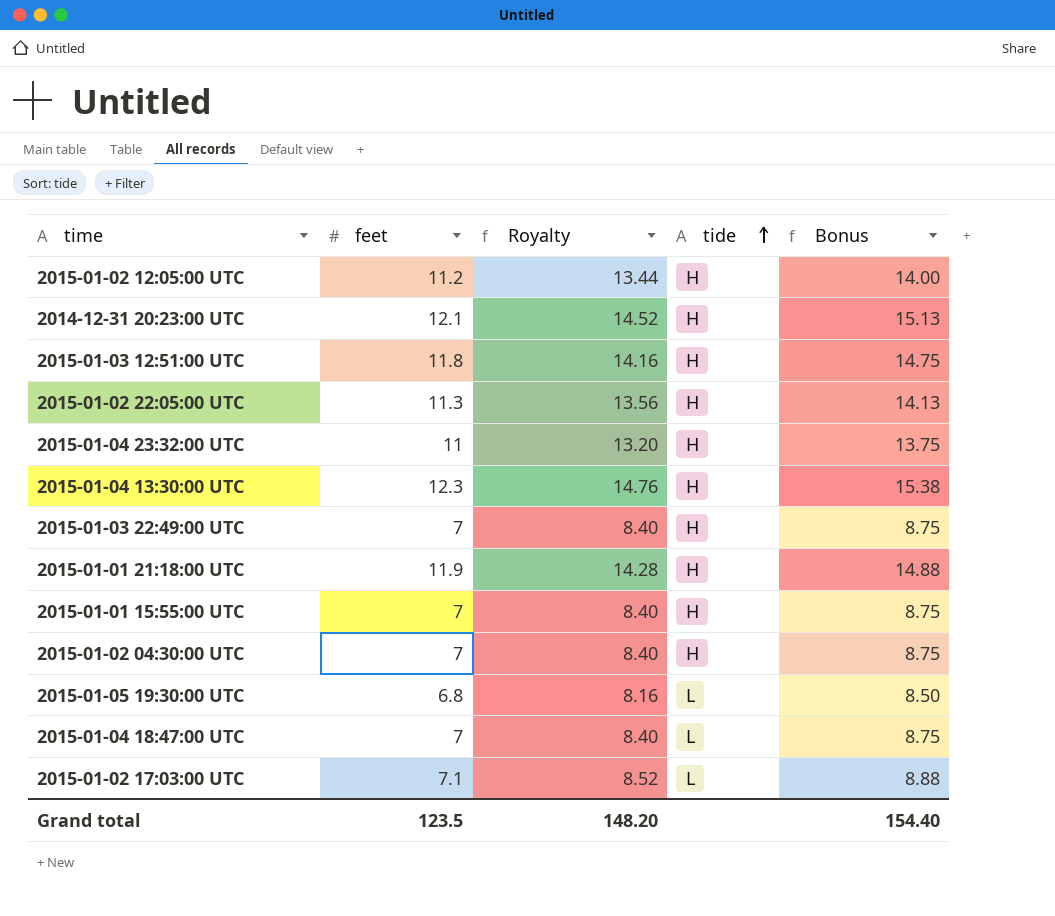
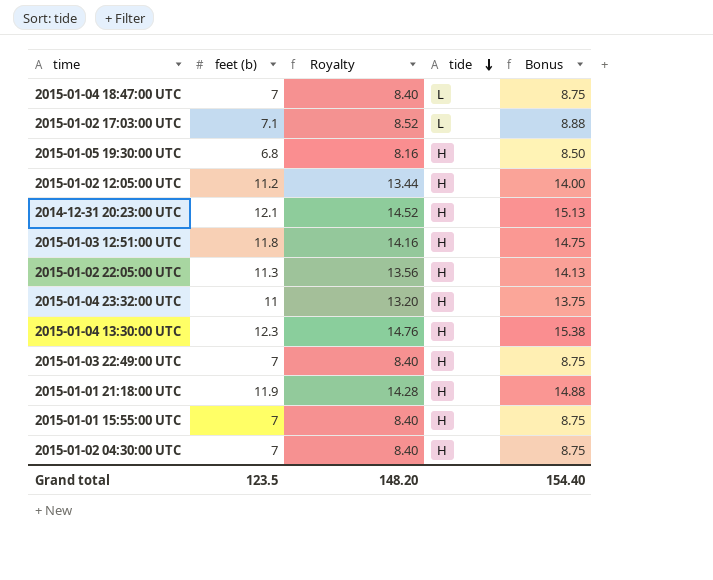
row order: tide ascending -> tide descending
column name: feet -> feet (b)
2015-01-05 19:30:00 UTC | tide: L -> H

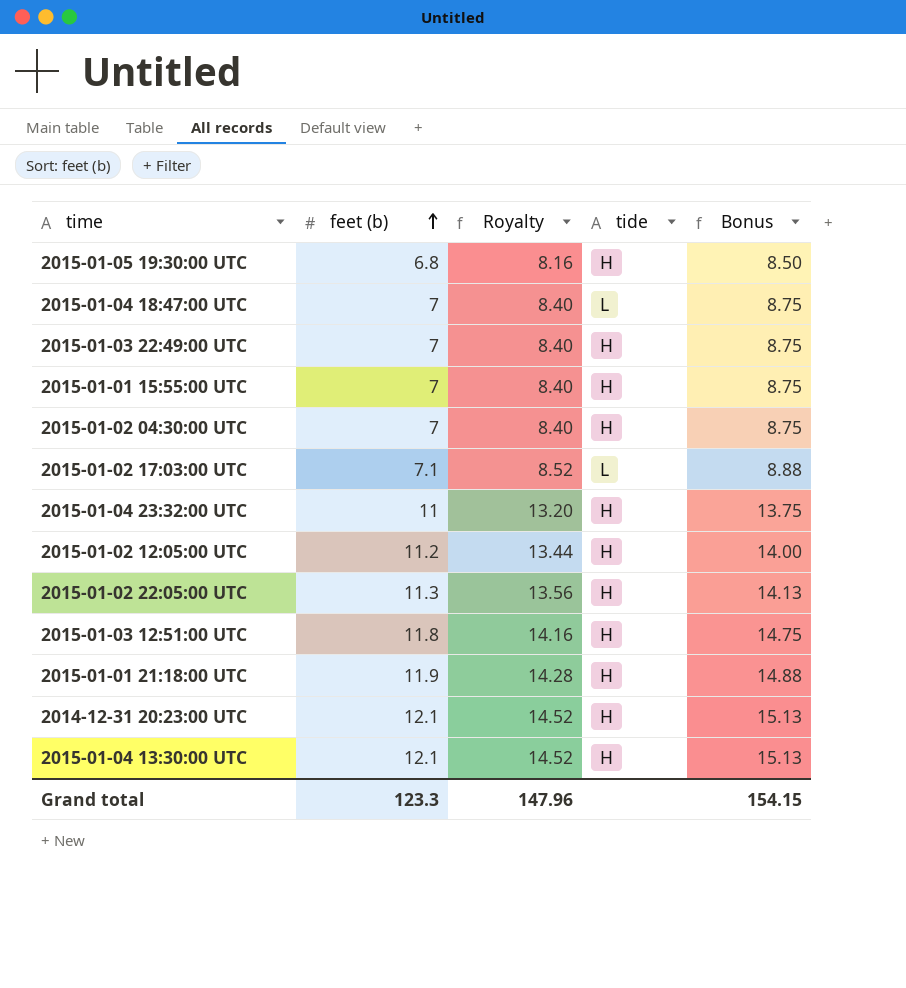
row order: tide descending -> feet (b) ascending
2015-01-04 13:30:00 UTC | feet (b): 12.3 -> 12.1
2015-01-04 13:30:00 UTC | Royalty: 14.76 -> 14.52
2015-01-04 13:30:00 UTC | Bonus: 15.38 -> 15.13
Grand total | feet (b): 123.5 -> 123.3
Grand total | Royalty: 148.20 -> 147.96
Grand total | Bonus: 154.40 -> 154.15

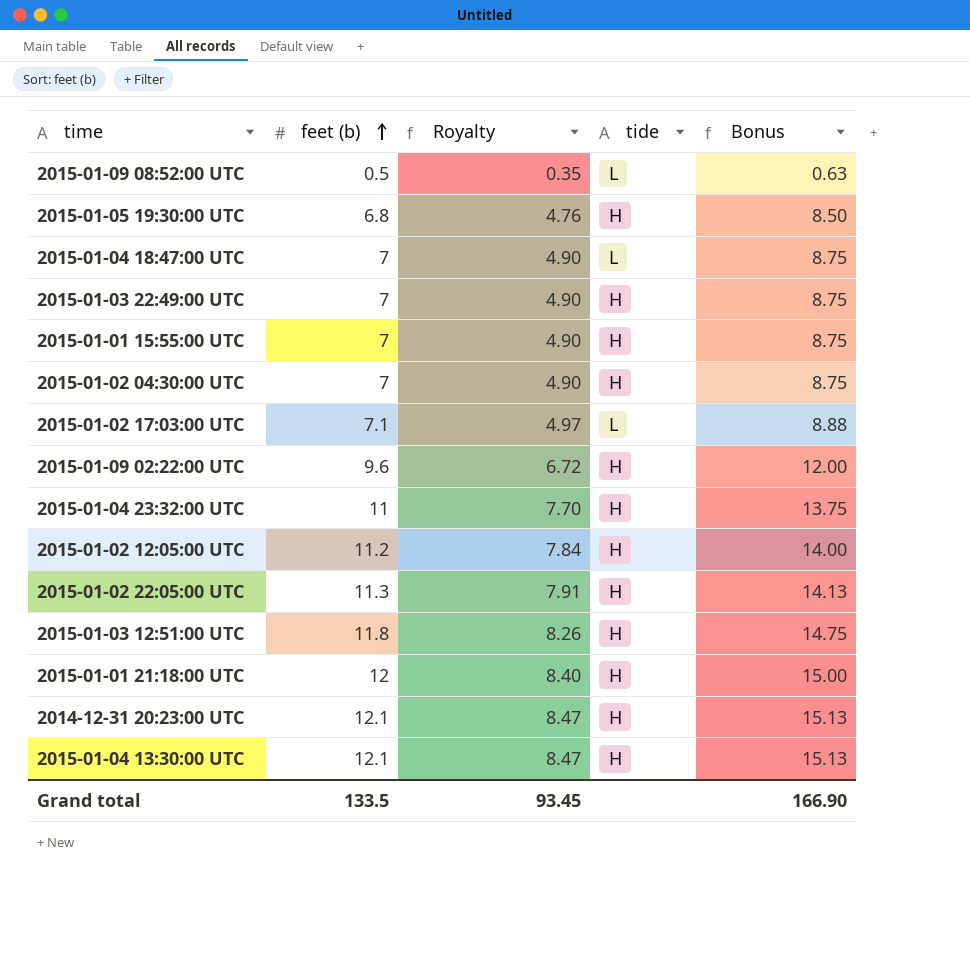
column Royalty | formula: [feet (b)] * 1.2 -> [feet (b)] * 0.7
row 2015-01-09 08:52:00 UTC: none -> 0.5 | 0.35 | L | 0.63
row 2015-01-09 02:22:00 UTC: none -> 9.6 | 6.72 | H | 12.00
2015-01-01 21:18:00 UTC | feet (b): 11.9 -> 12
2015-01-01 21:18:00 UTC | Bonus: 14.88 -> 15.00
Grand total | feet (b): 123.3 -> 133.5
Grand total | Royalty: 147.96 -> 93.45
Grand total | Bonus: 154.15 -> 166.90

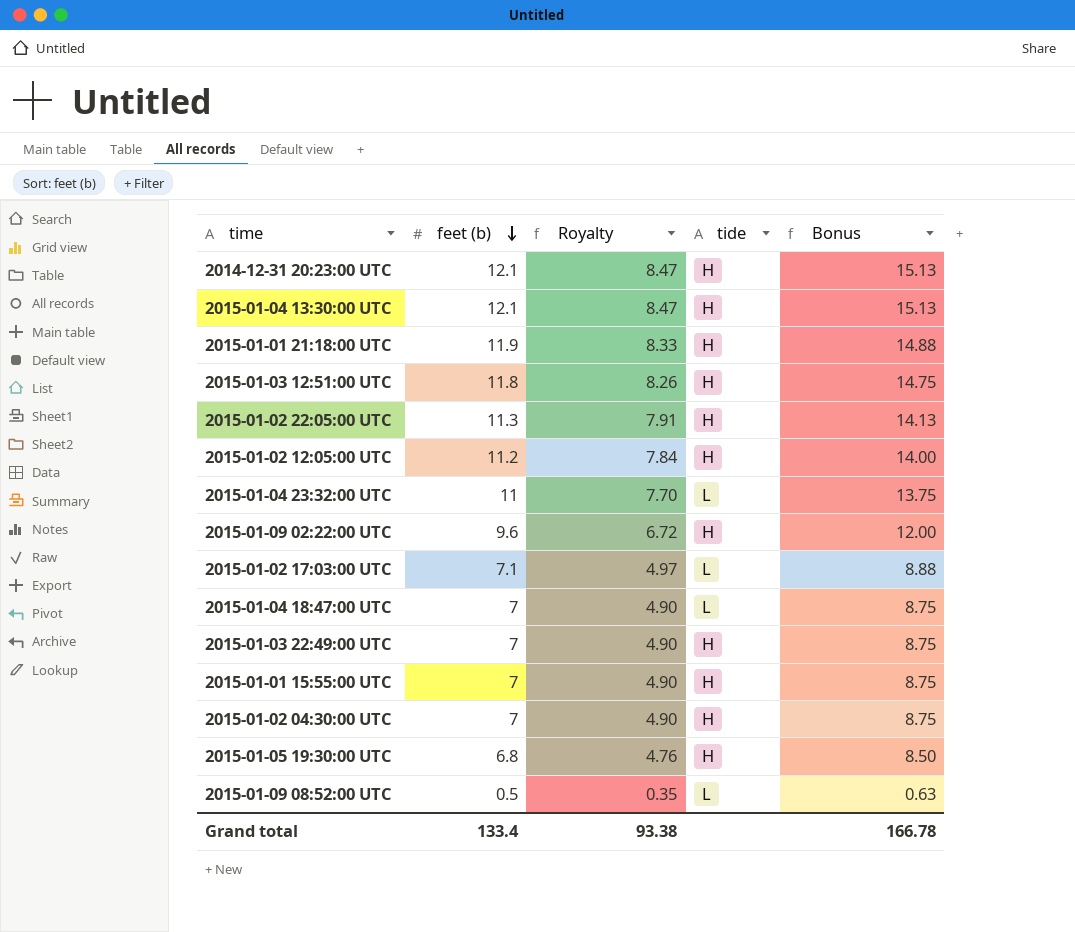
row order: feet (b) ascending -> feet (b) descending
2015-01-01 21:18:00 UTC | feet (b): 12 -> 11.9
2015-01-01 21:18:00 UTC | Royalty: 8.40 -> 8.33
2015-01-01 21:18:00 UTC | Bonus: 15.00 -> 14.88
2015-01-04 23:32:00 UTC | tide: H -> L
Grand total | feet (b): 133.5 -> 133.4
Grand total | Royalty: 93.45 -> 93.38
Grand total | Bonus: 166.90 -> 166.78

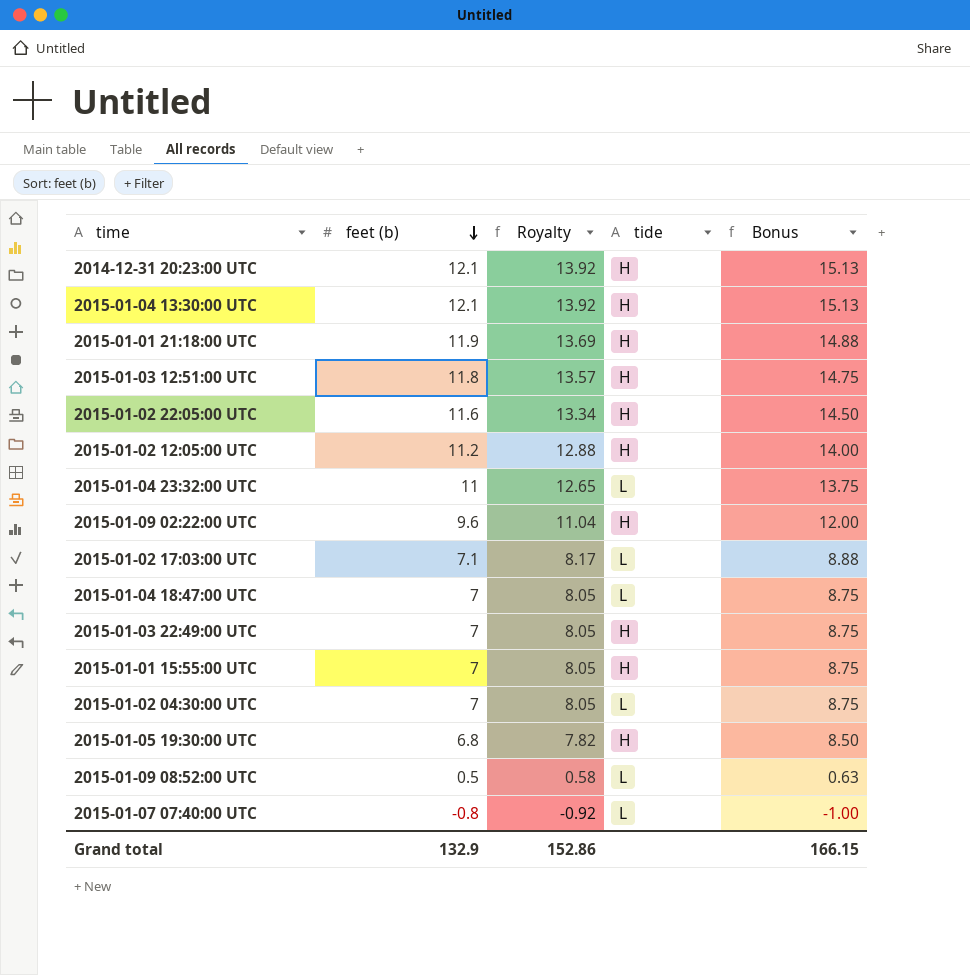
column Royalty | formula: [feet (b)] * 0.7 -> [feet (b)] * 1.15
2015-01-02 22:05:00 UTC | feet (b): 11.3 -> 11.6
2015-01-02 22:05:00 UTC | Bonus: 14.13 -> 14.50
2015-01-02 04:30:00 UTC | tide: H -> L
row 2015-01-07 07:40:00 UTC: none -> -0.8 | -0.92 | L | -1.00
Grand total | feet (b): 133.4 -> 132.9
Grand total | Royalty: 93.38 -> 152.86
Grand total | Bonus: 166.78 -> 166.15

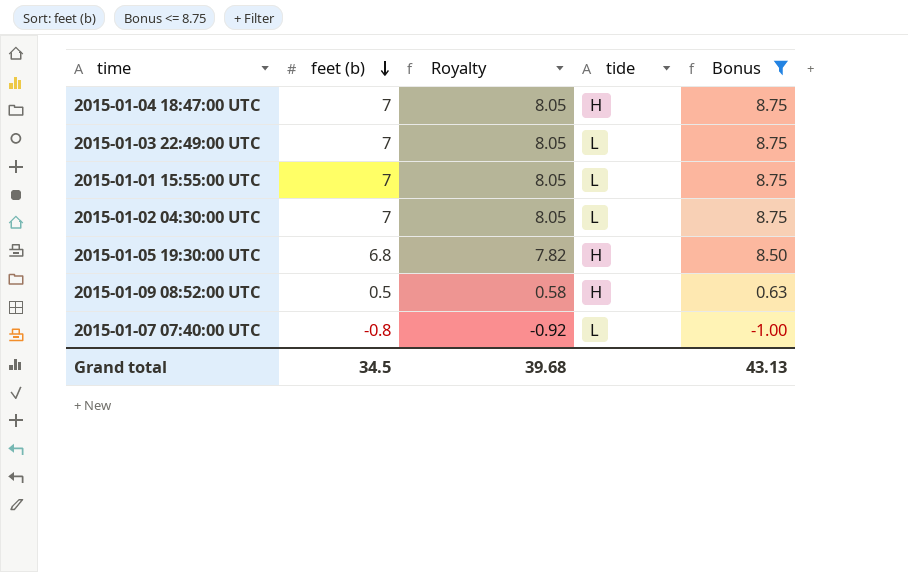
filter: none -> Bonus <= 8.75
2015-01-04 18:47:00 UTC | tide: L -> H
2015-01-03 22:49:00 UTC | tide: H -> L
2015-01-01 15:55:00 UTC | tide: H -> L
2015-01-09 08:52:00 UTC | tide: L -> H
Grand total | feet (b): 132.9 -> 34.5
Grand total | Royalty: 152.86 -> 39.68
Grand total | Bonus: 166.15 -> 43.13

